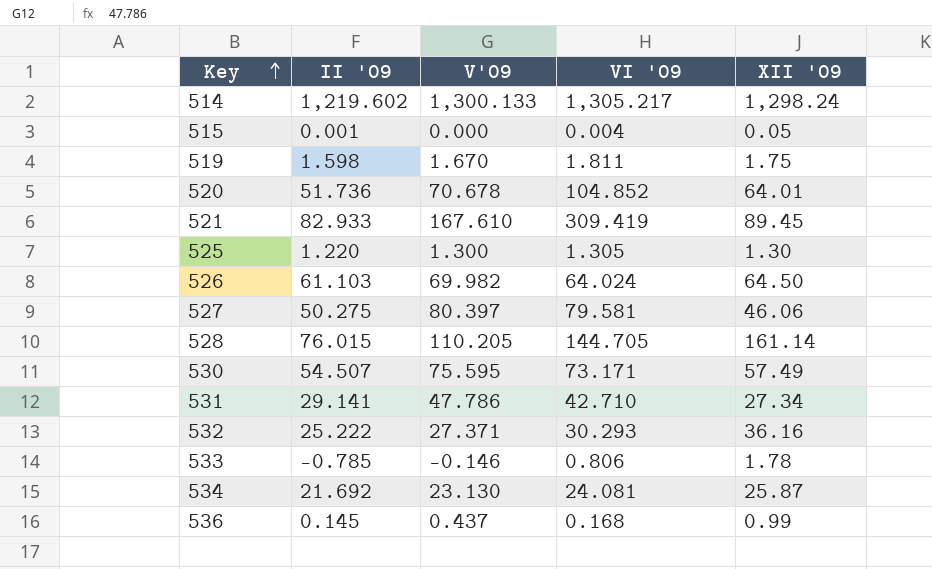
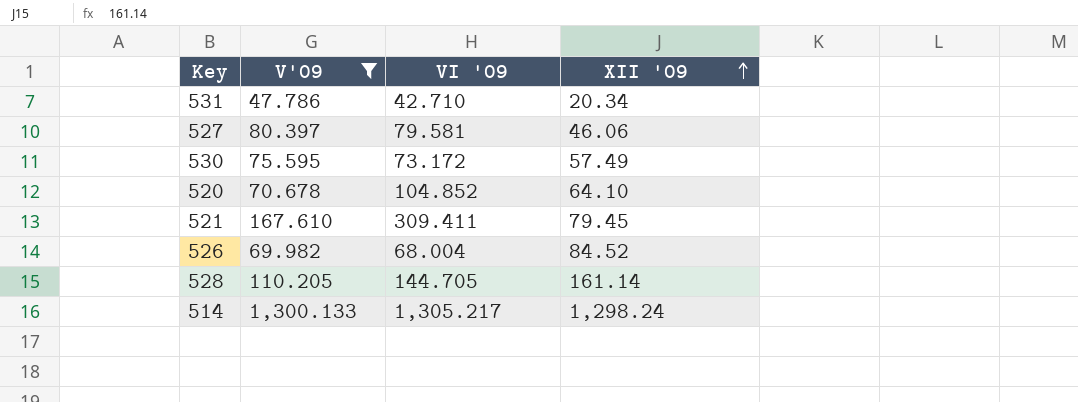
filter: none -> V'09 >= 47.786
row order: Key ascending -> XII '09 ascending
column II '09 | position: 2 -> none
531 | XII '09: 27.34 -> 20.34
530 | VI '09: 73.171 -> 73.172
520 | XII '09: 64.01 -> 64.10
521 | VI '09: 309.419 -> 309.411
521 | XII '09: 89.45 -> 79.45
526 | VI '09: 64.024 -> 68.004
526 | XII '09: 64.50 -> 84.52

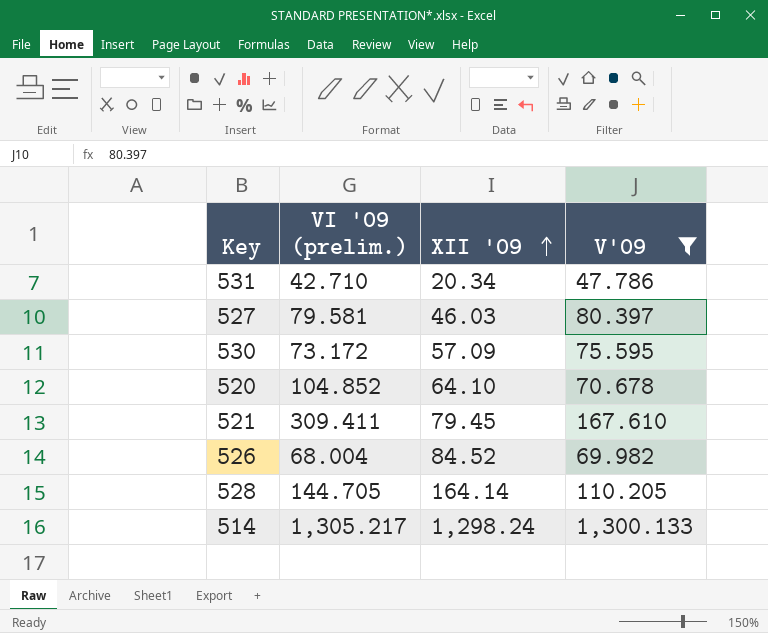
column name: VI '09 -> VI '09 (prelim.)
column V'09 | position: 2 -> 4
527 | XII '09: 46.06 -> 46.03
530 | XII '09: 57.49 -> 57.09
528 | XII '09: 161.14 -> 164.14

